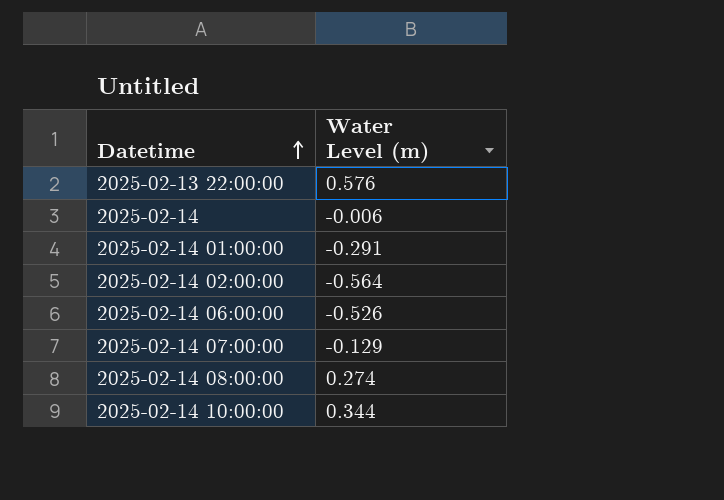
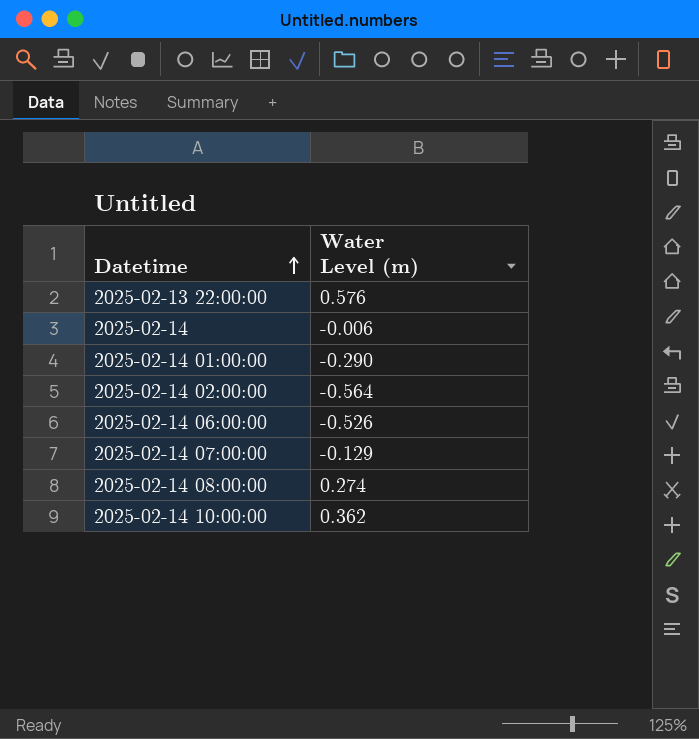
2025-02-14 01:00:00 | Water Level (m): -0.291 -> -0.290
2025-02-14 10:00:00 | Water Level (m): 0.344 -> 0.362

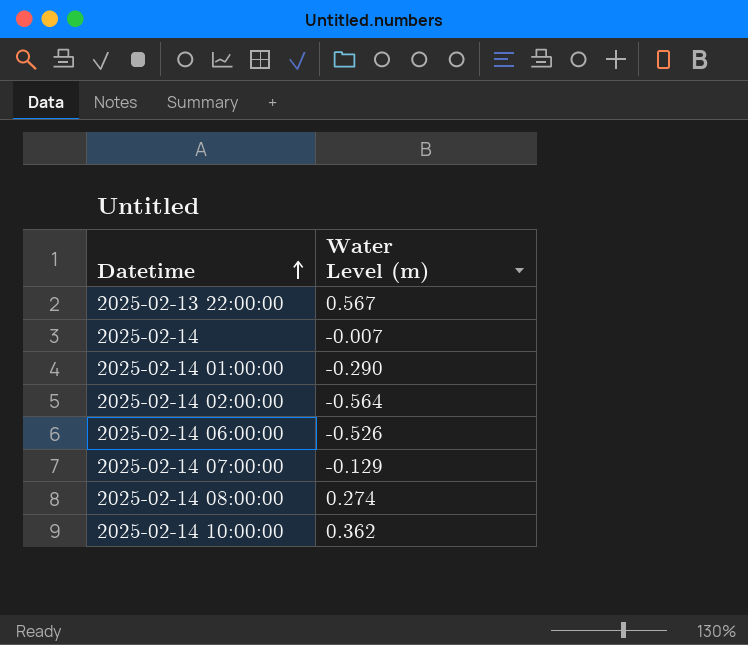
2025-02-13 22:00:00 | Water Level (m): 0.576 -> 0.567
2025-02-14 | Water Level (m): -0.006 -> -0.007

